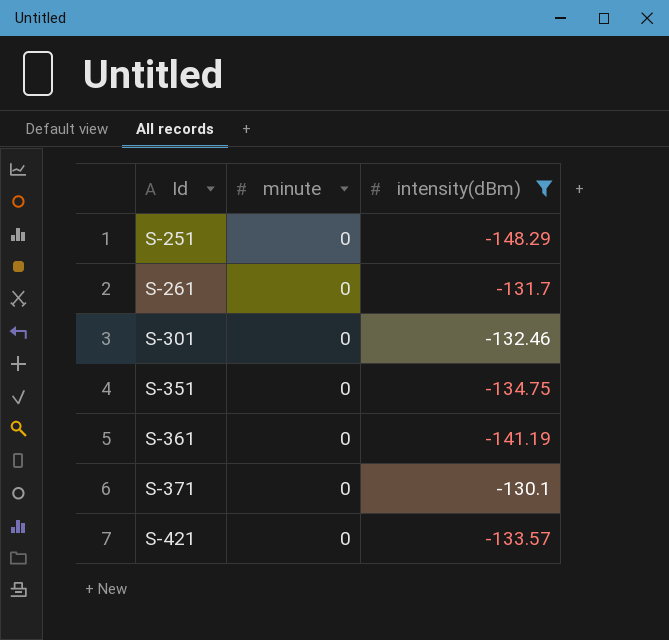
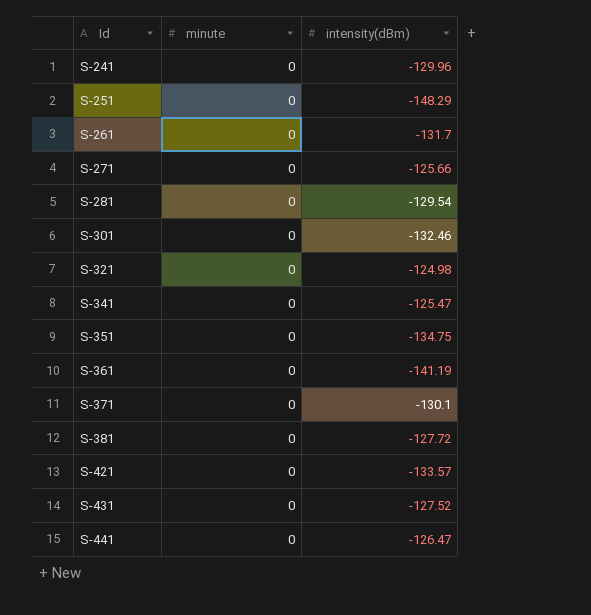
filter: intensity(dBm) <= -130.1 -> none

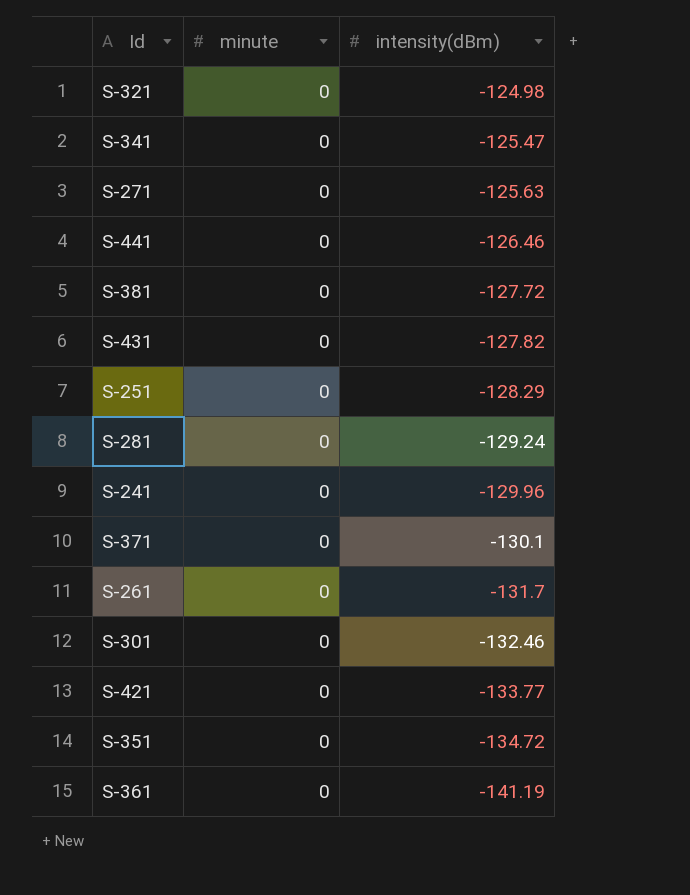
row order: Id ascending -> intensity(dBm) descending
S-271 | intensity(dBm): -125.66 -> -125.63
S-441 | intensity(dBm): -126.47 -> -126.46
S-431 | intensity(dBm): -127.52 -> -127.82
S-251 | intensity(dBm): -148.29 -> -128.29
S-281 | intensity(dBm): -129.54 -> -129.24
S-421 | intensity(dBm): -133.57 -> -133.77
S-351 | intensity(dBm): -134.75 -> -134.72

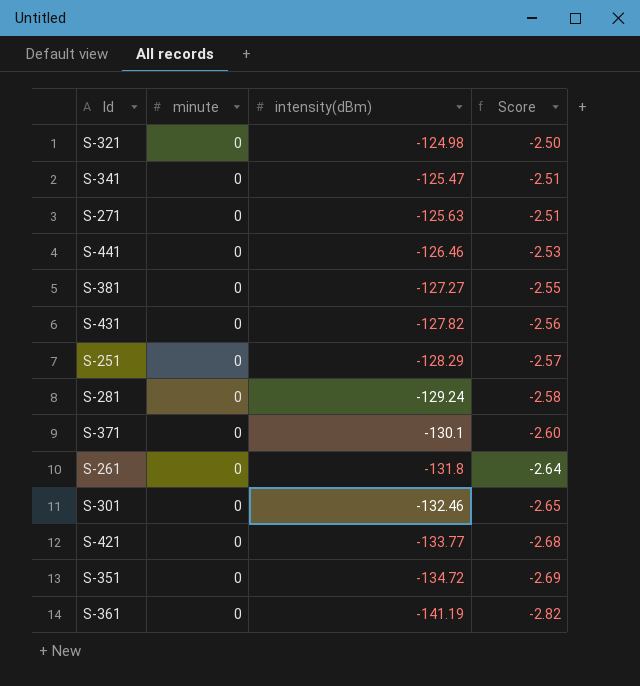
column Score | formula: none -> [intensity(dBm)] * 0.02
row S-241: 0 | -129.96 -> none
S-381 | intensity(dBm): -127.72 -> -127.27
S-261 | intensity(dBm): -131.7 -> -131.8

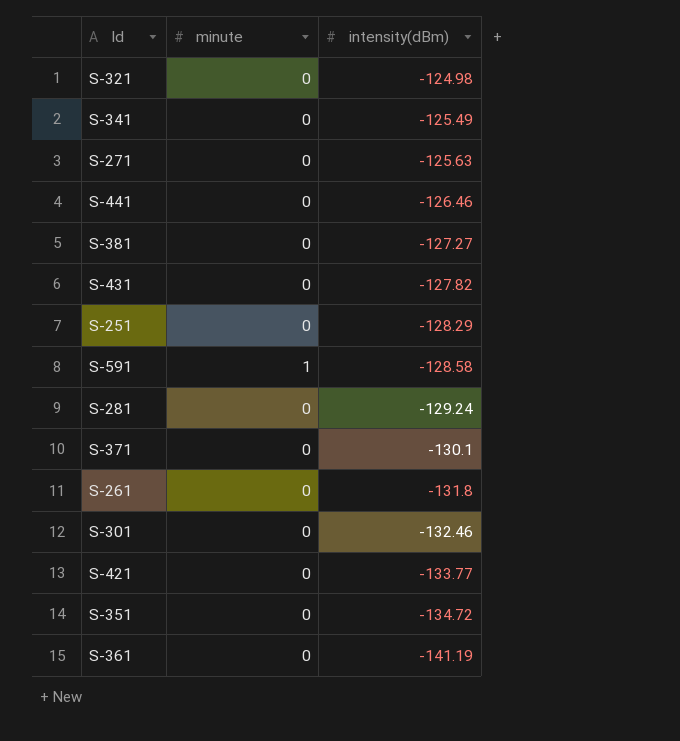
column Score | formula: [intensity(dBm)] * 0.02 -> none
S-341 | intensity(dBm): -125.47 -> -125.49
row S-591: none -> 1 | -128.58

